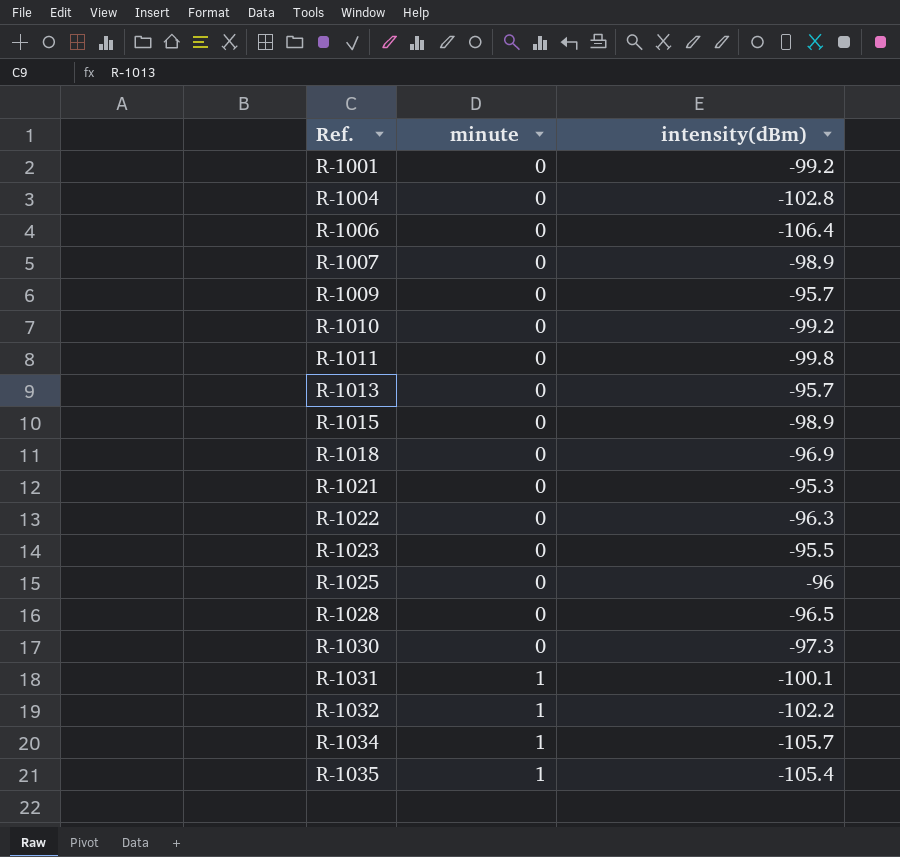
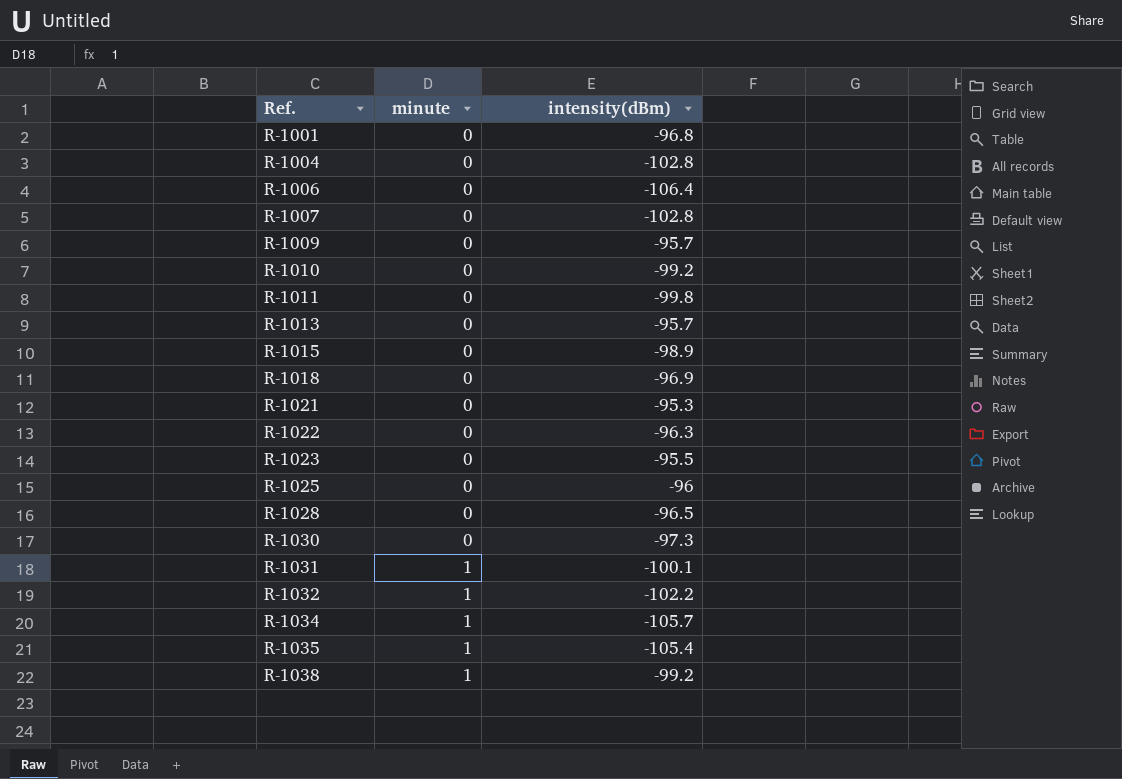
R-1001 | intensity(dBm): -99.2 -> -96.8
R-1007 | intensity(dBm): -98.9 -> -102.8
row R-1038: none -> 1 | -99.2

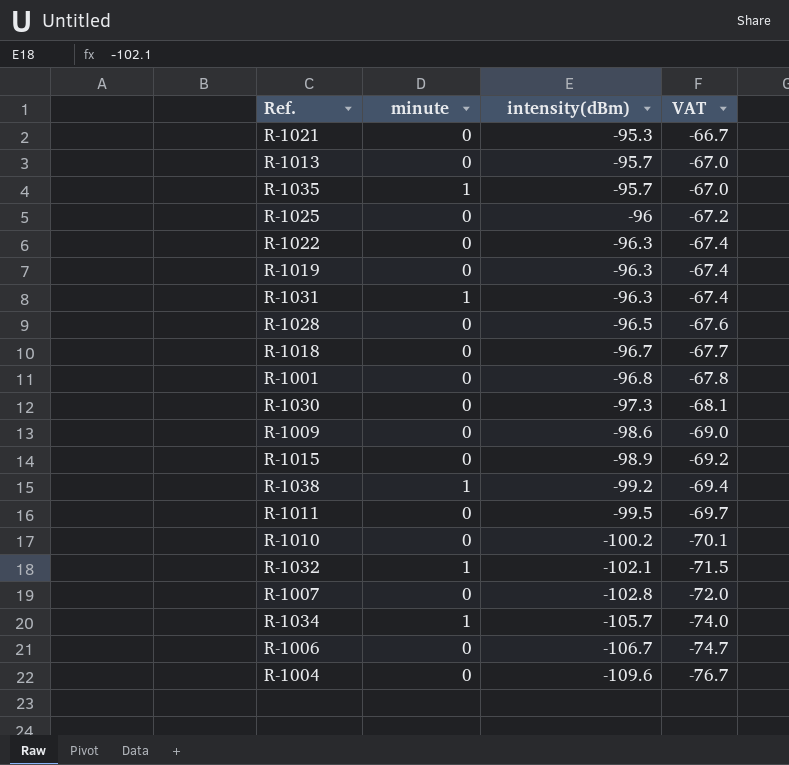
row order: Ref. ascending -> intensity(dBm) descending
column VAT | formula: none -> [intensity(dBm)] * 0.7
row R-1023: 0 | -95.5 -> none
R-1035 | intensity(dBm): -105.4 -> -95.7
row R-1019: none -> 0 | -96.3 | -67.4
R-1031 | intensity(dBm): -100.1 -> -96.3
R-1018 | intensity(dBm): -96.9 -> -96.7
R-1009 | intensity(dBm): -95.7 -> -98.6
R-1011 | intensity(dBm): -99.8 -> -99.5
R-1010 | intensity(dBm): -99.2 -> -100.2
R-1032 | intensity(dBm): -102.2 -> -102.1
R-1006 | intensity(dBm): -106.4 -> -106.7
R-1004 | intensity(dBm): -102.8 -> -109.6

